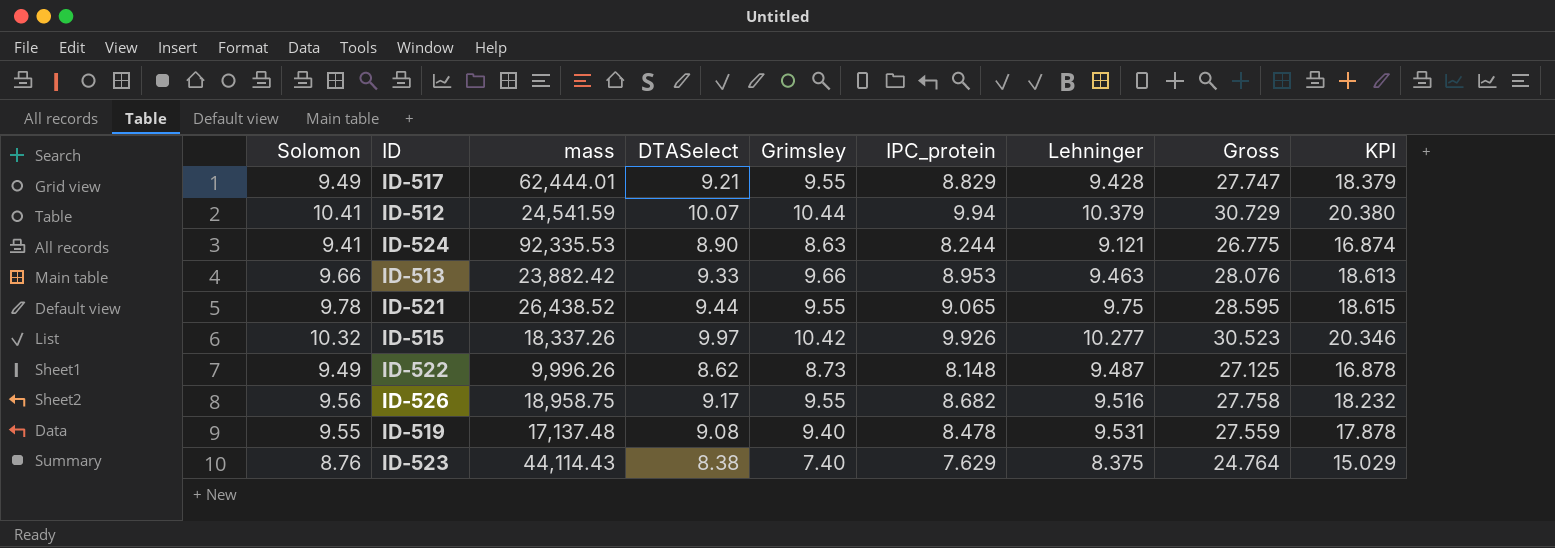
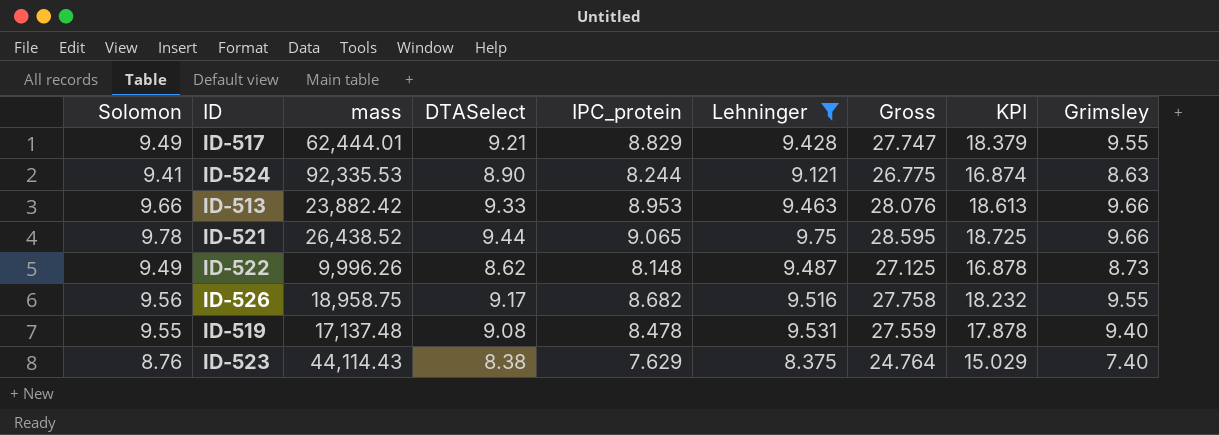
filter: none -> Lehninger <= 9.75
column Grimsley | position: 5 -> 9
ID-521 | KPI: 18.615 -> 18.725
ID-521 | Grimsley: 9.55 -> 9.66

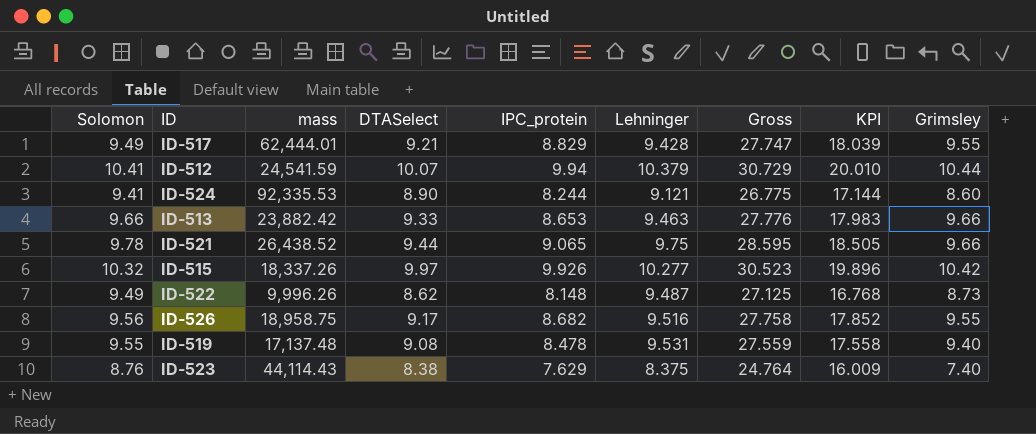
filter: Lehninger <= 9.75 -> none
column KPI | formula: [IPC_protein] + [Grimsley] -> [DTASelect] + [IPC_protein]
ID-524 | Grimsley: 8.63 -> 8.60
ID-513 | IPC_protein: 8.953 -> 8.653
ID-513 | Gross: 28.076 -> 27.776

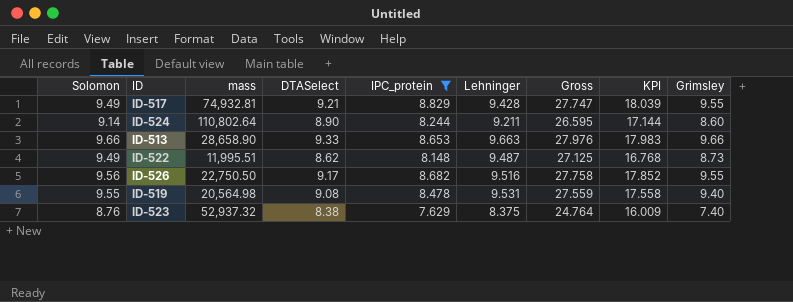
filter: none -> IPC_protein <= 8.829
ID-517 | mass: 62,444.01 -> 74,932.81
ID-524 | Solomon: 9.41 -> 9.14
ID-524 | mass: 92,335.53 -> 110,802.64
ID-524 | Lehninger: 9.121 -> 9.211
ID-524 | Gross: 26.775 -> 26.595
ID-513 | mass: 23,882.42 -> 28,658.90
ID-513 | Lehninger: 9.463 -> 9.663
ID-513 | Gross: 27.776 -> 27.976
ID-522 | mass: 9,996.26 -> 11,995.51
ID-526 | mass: 18,958.75 -> 22,750.50
ID-519 | mass: 17,137.48 -> 20,564.98
ID-523 | mass: 44,114.43 -> 52,937.32

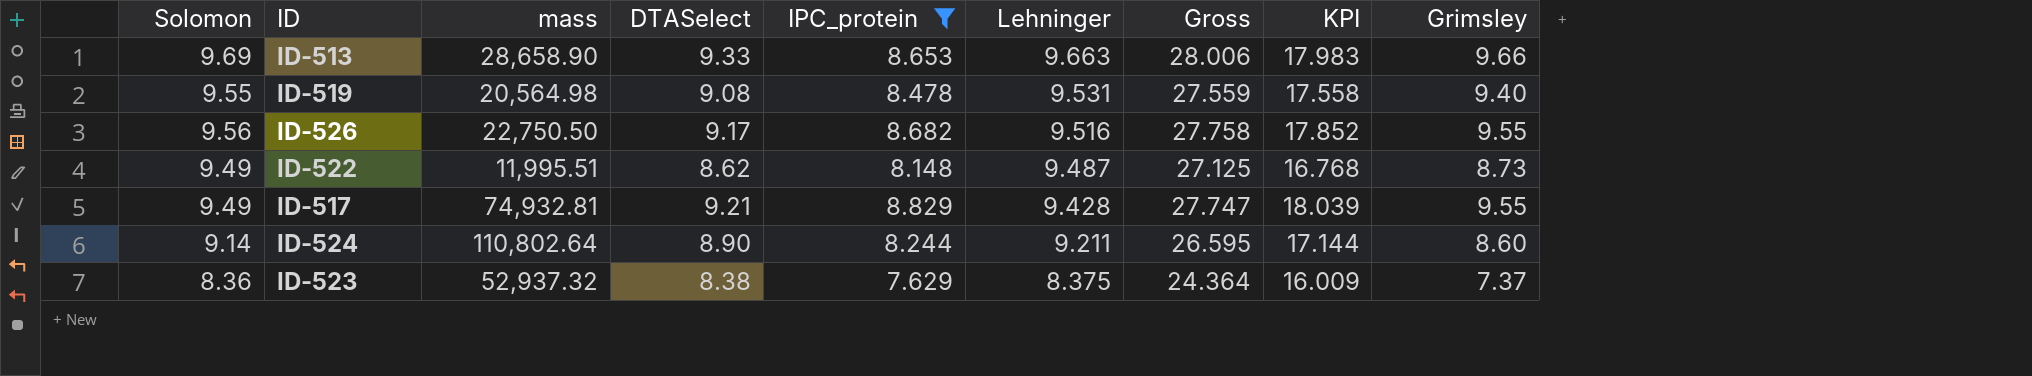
row order: none -> Lehninger descending
ID-513 | Solomon: 9.66 -> 9.69
ID-513 | Gross: 27.976 -> 28.006
ID-523 | Solomon: 8.76 -> 8.36
ID-523 | Gross: 24.764 -> 24.364
ID-523 | Grimsley: 7.40 -> 7.37

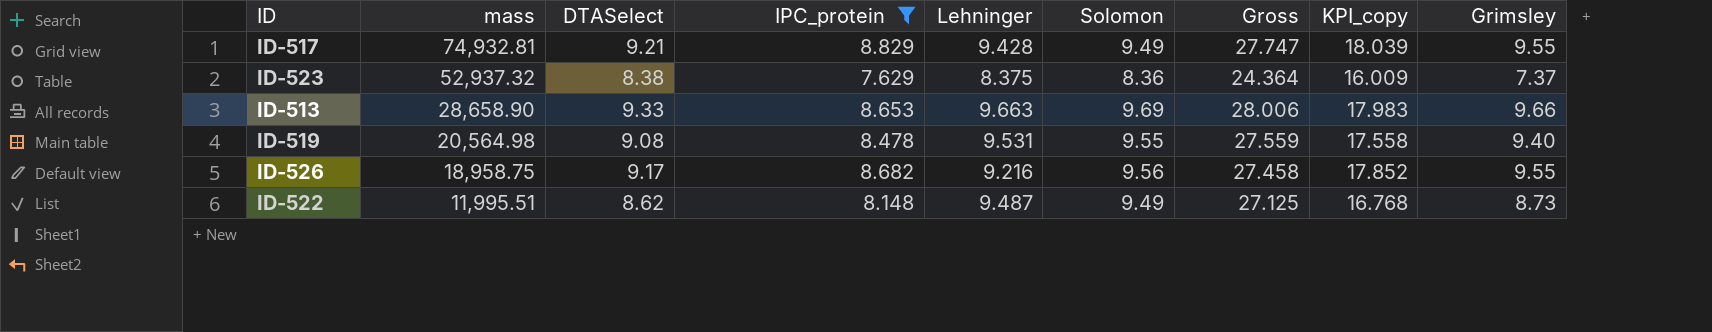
row order: Lehninger descending -> mass descending
column Solomon | position: 1 -> 6
column name: KPI -> KPI_copy
row ID-524: 9.14 | 110,802.64 | 8.90 | 8.244 | 9.211 | 26.595 | 17.144 | 8.60 -> none
ID-526 | mass: 22,750.50 -> 18,958.75
ID-526 | Lehninger: 9.516 -> 9.216
ID-526 | Gross: 27.758 -> 27.458

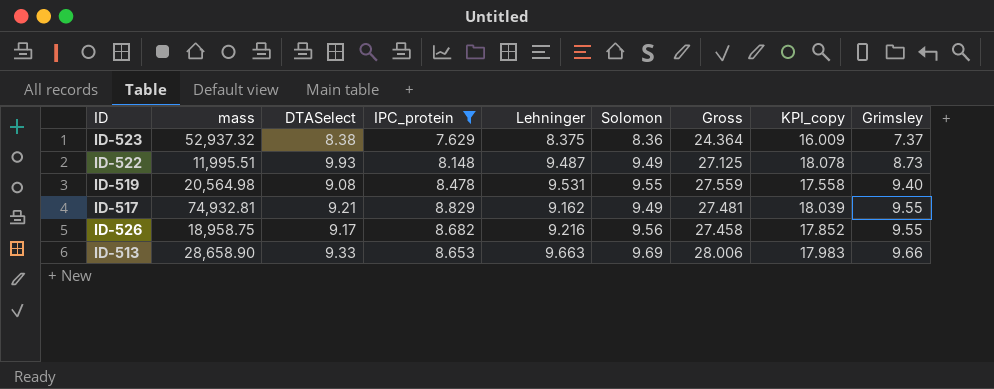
row order: mass descending -> Grimsley ascending
ID-522 | DTASelect: 8.62 -> 9.93
ID-522 | KPI_copy: 16.768 -> 18.078
ID-517 | Lehninger: 9.428 -> 9.162
ID-517 | Gross: 27.747 -> 27.481

